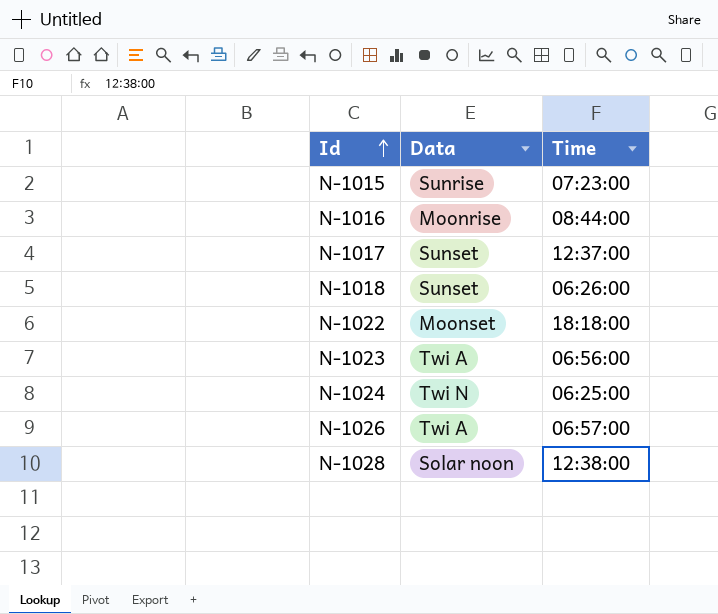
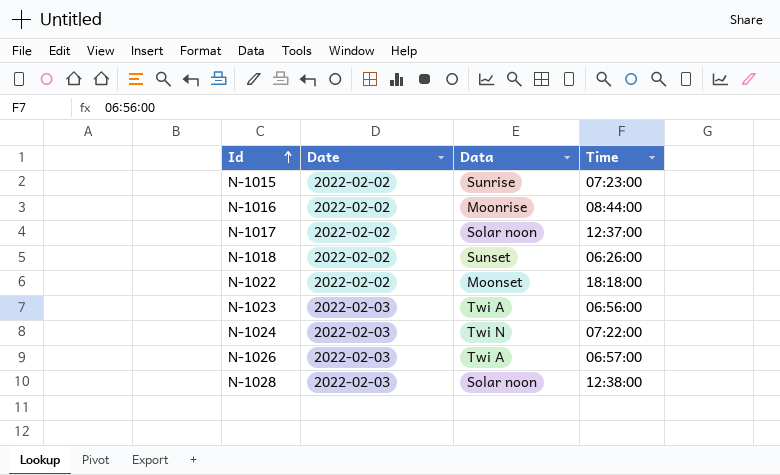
column Date | position: none -> 2
N-1017 | Data: Sunset -> Solar noon
N-1024 | Time: 06:25:00 -> 07:22:00

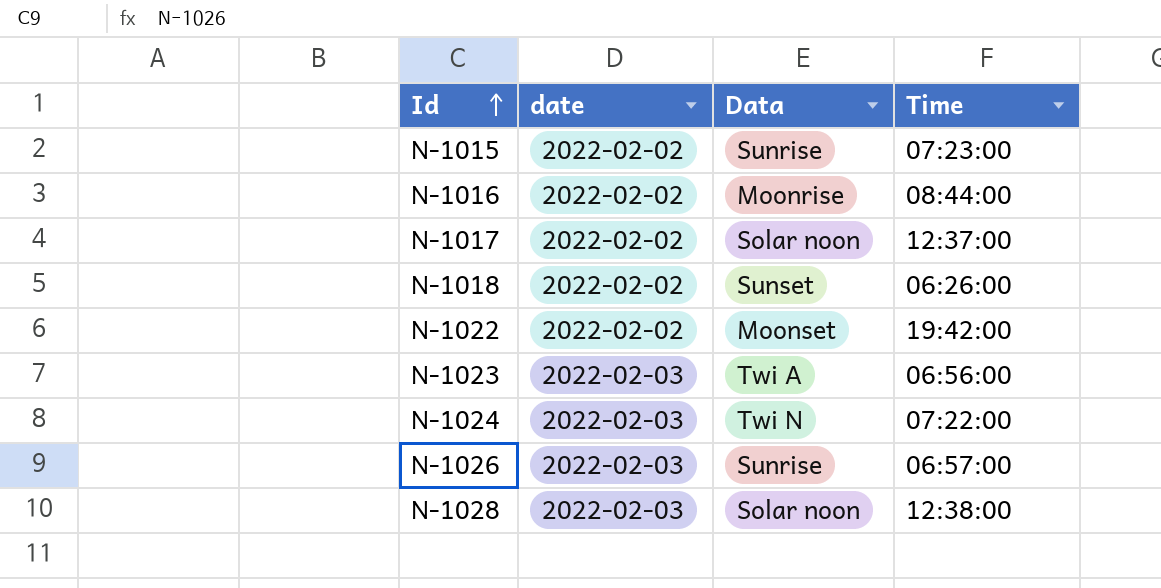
column name: Date -> date
N-1022 | Time: 18:18:00 -> 19:42:00
N-1026 | Data: Twi A -> Sunrise

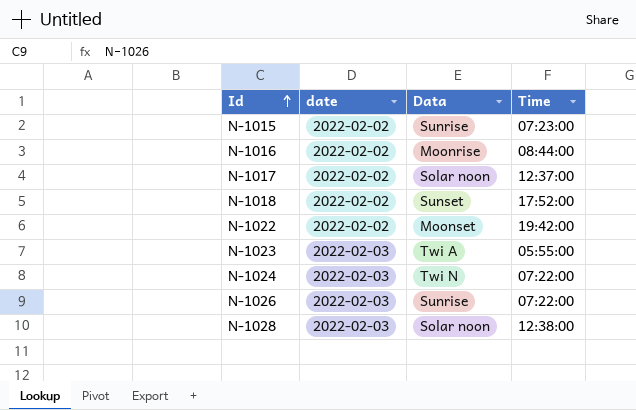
N-1018 | Time: 06:26:00 -> 17:52:00
N-1023 | Time: 06:56:00 -> 05:55:00
N-1026 | Time: 06:57:00 -> 07:22:00

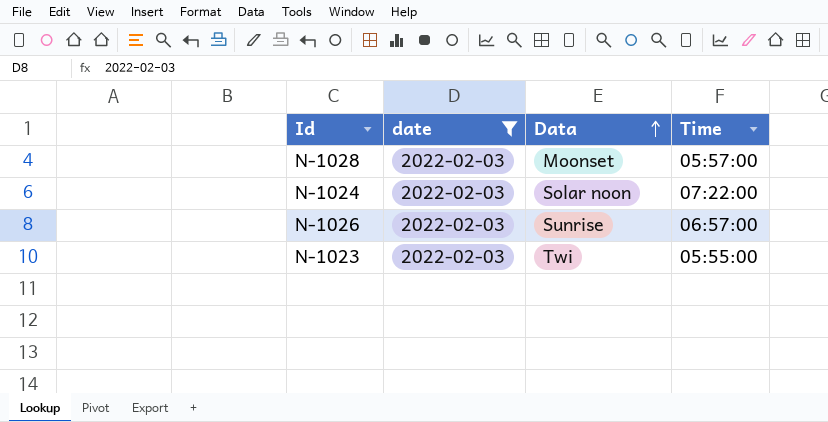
filter: none -> date = 2022-02-03
row order: Id ascending -> Data ascending
N-1028 | Data: Solar noon -> Moonset
N-1028 | Time: 12:38:00 -> 05:57:00
N-1024 | Data: Twi N -> Solar noon
N-1026 | Time: 07:22:00 -> 06:57:00
N-1023 | Data: Twi A -> Twi

